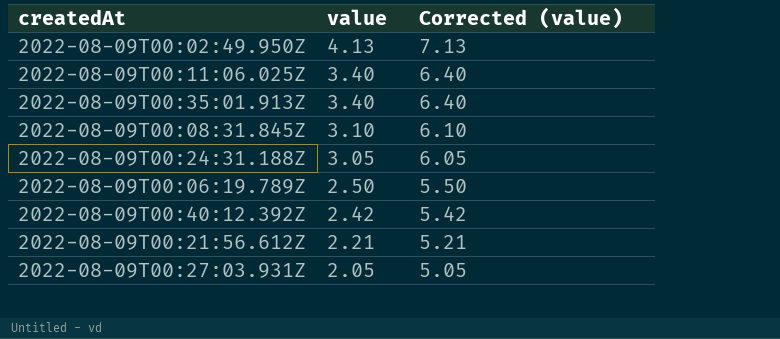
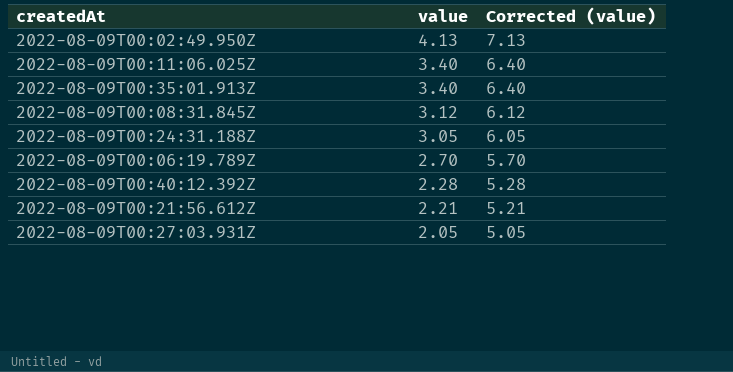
2022-08-09T00:08:31.845Z | value: 3.10 -> 3.12
2022-08-09T00:08:31.845Z | Corrected (value): 6.10 -> 6.12
2022-08-09T00:06:19.789Z | value: 2.50 -> 2.70
2022-08-09T00:06:19.789Z | Corrected (value): 5.50 -> 5.70
2022-08-09T00:40:12.392Z | value: 2.42 -> 2.28
2022-08-09T00:40:12.392Z | Corrected (value): 5.42 -> 5.28

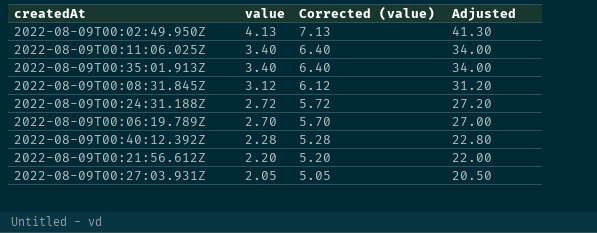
column Adjusted | formula: none -> [value] * 10
2022-08-09T00:24:31.188Z | value: 3.05 -> 2.72
2022-08-09T00:24:31.188Z | Corrected (value): 6.05 -> 5.72
2022-08-09T00:21:56.612Z | value: 2.21 -> 2.20
2022-08-09T00:21:56.612Z | Corrected (value): 5.21 -> 5.20

